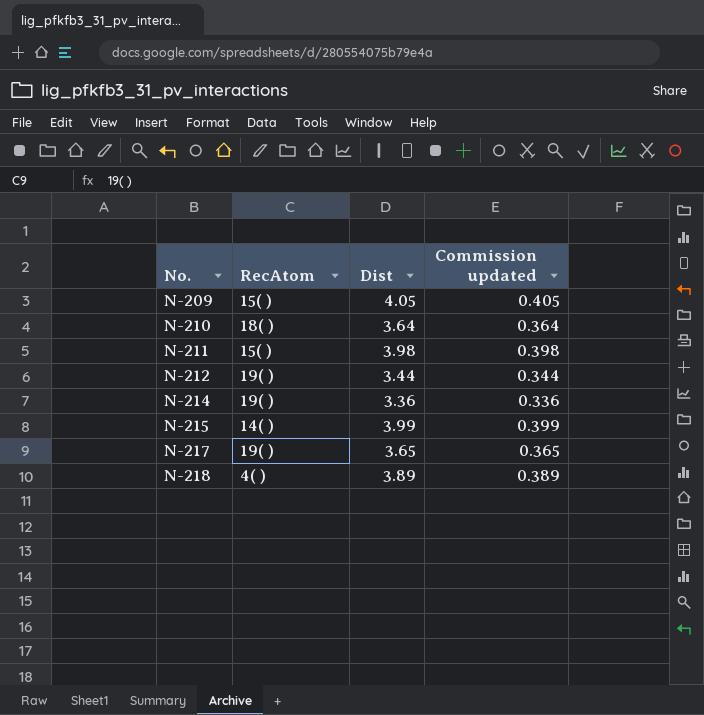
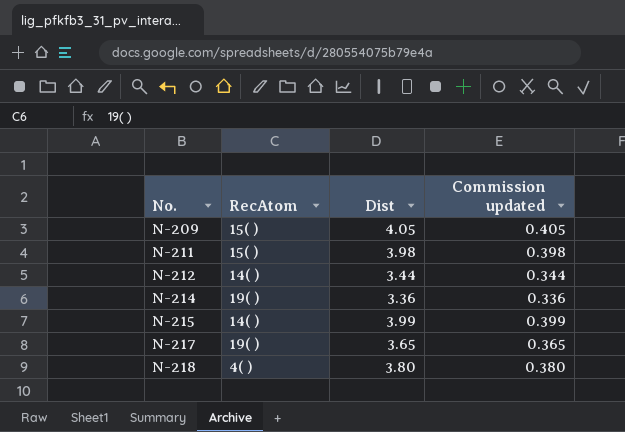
row N-210: 18( ) | 3.64 | 0.364 -> none
N-212 | RecAtom: 19( ) -> 14( )
N-218 | Dist: 3.89 -> 3.80
N-218 | Commission updated: 0.389 -> 0.380

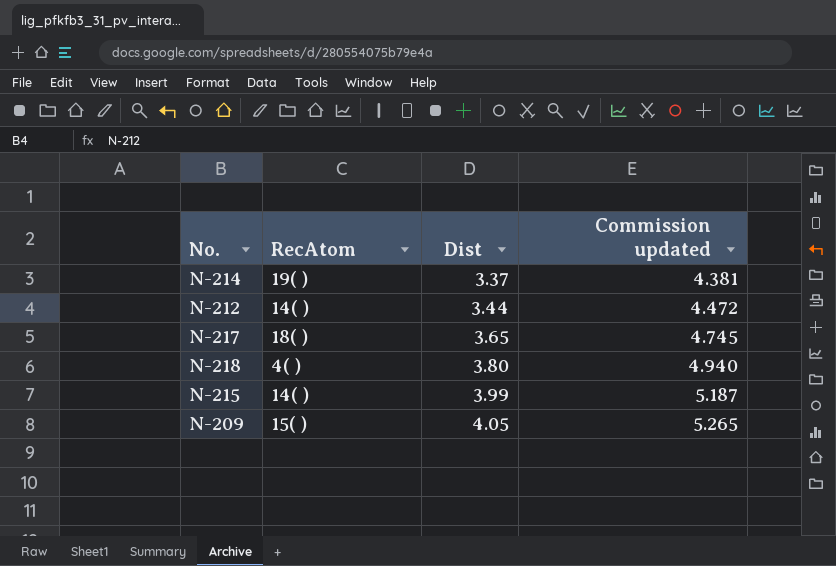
row order: No. ascending -> Dist ascending
column Commission updated | formula: [Dist] * 0.1 -> [Dist] * 1.3
row N-211: 15( ) | 3.98 | 0.398 -> none
N-214 | Dist: 3.36 -> 3.37
N-217 | RecAtom: 19( ) -> 18( )

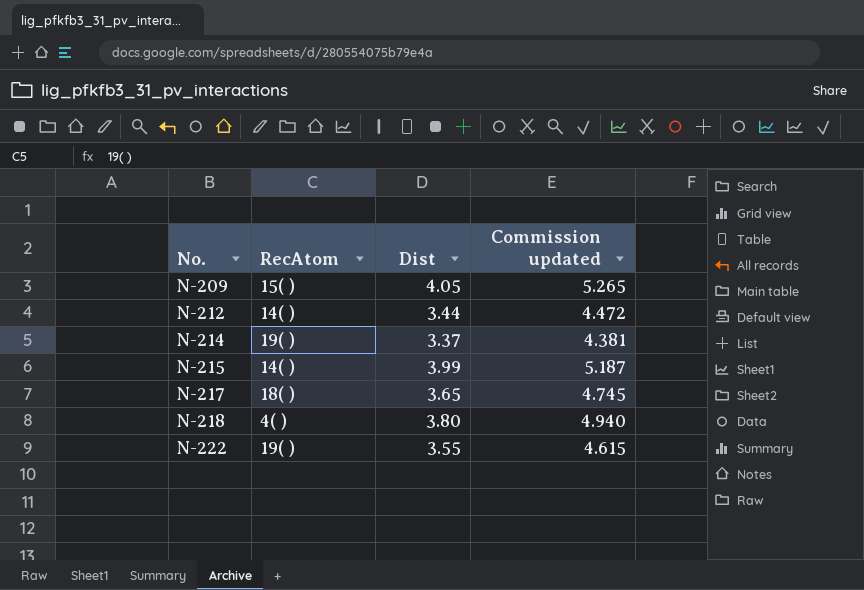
row order: Dist ascending -> No. ascending
row N-222: none -> 19( ) | 3.55 | 4.615

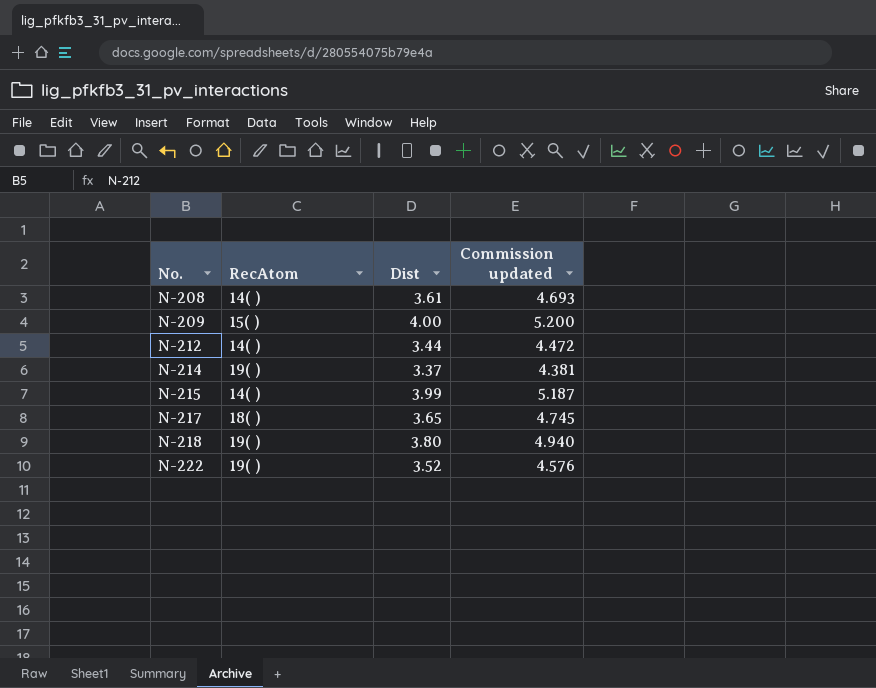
row N-208: none -> 14( ) | 3.61 | 4.693
N-209 | Dist: 4.05 -> 4.00
N-209 | Commission updated: 5.265 -> 5.200
N-218 | RecAtom: 4( ) -> 19( )
N-222 | Dist: 3.55 -> 3.52
N-222 | Commission updated: 4.615 -> 4.576

